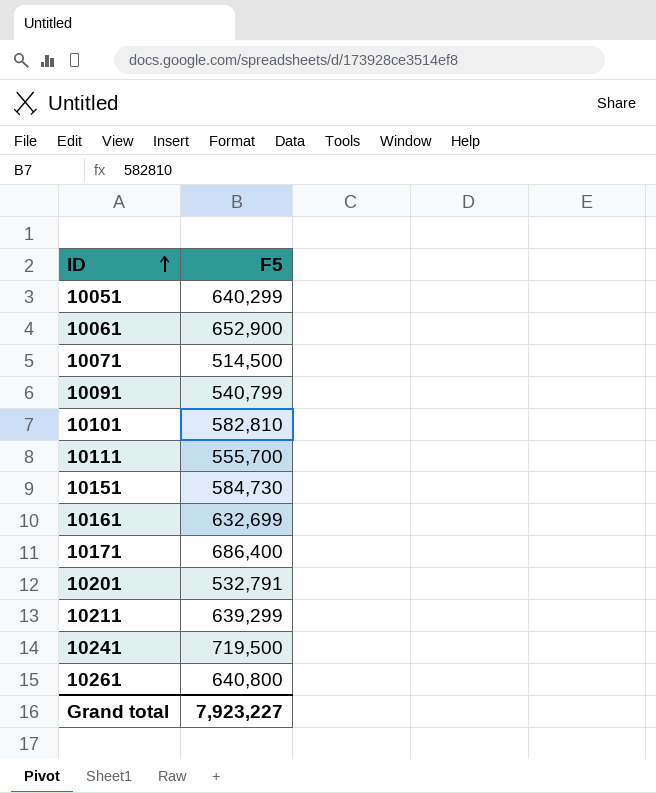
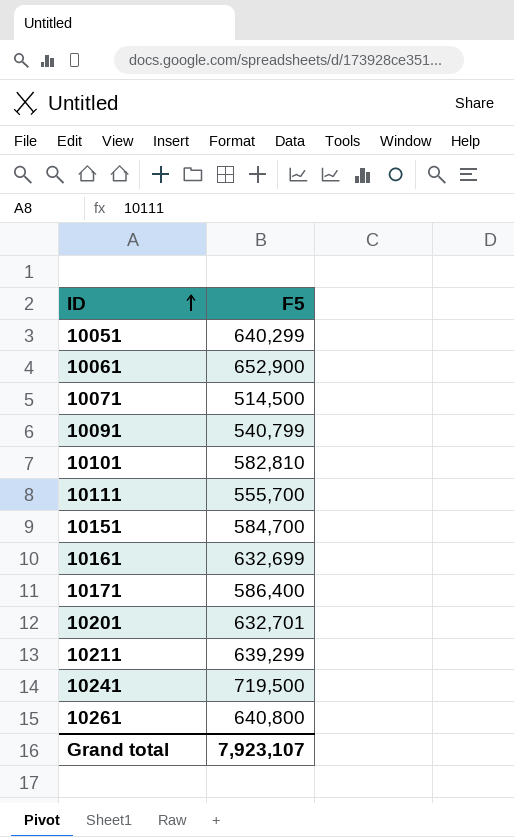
10151 | F5: 584,730 -> 584,700
10171 | F5: 686,400 -> 586,400
10201 | F5: 532,791 -> 632,701
Grand total | F5: 7,923,227 -> 7,923,107

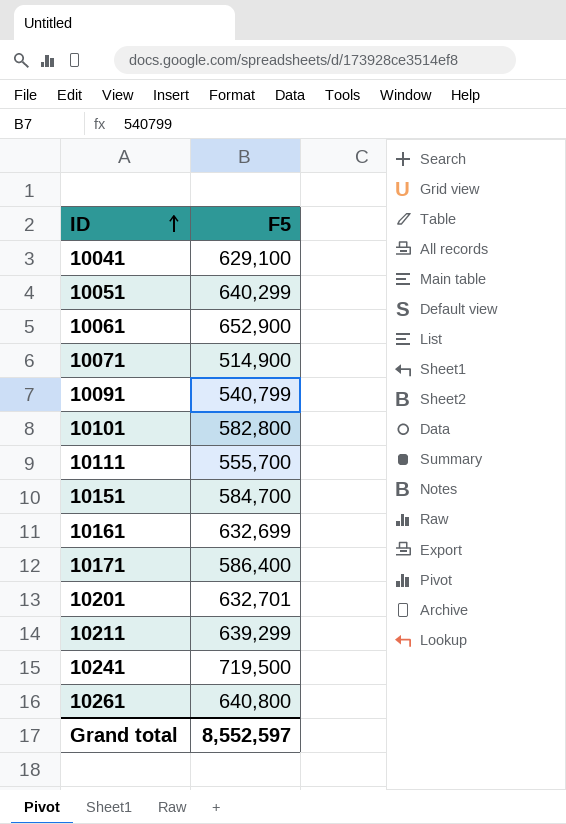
row 10041: none -> 629,100
10071 | F5: 514,500 -> 514,900
10101 | F5: 582,810 -> 582,800
Grand total | F5: 7,923,107 -> 8,552,597

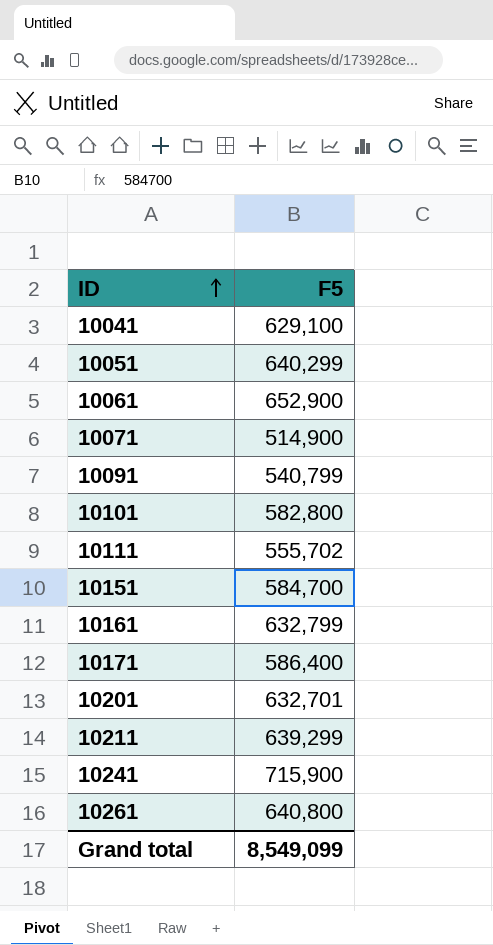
10111 | F5: 555,700 -> 555,702
10161 | F5: 632,699 -> 632,799
10241 | F5: 719,500 -> 715,900
Grand total | F5: 8,552,597 -> 8,549,099

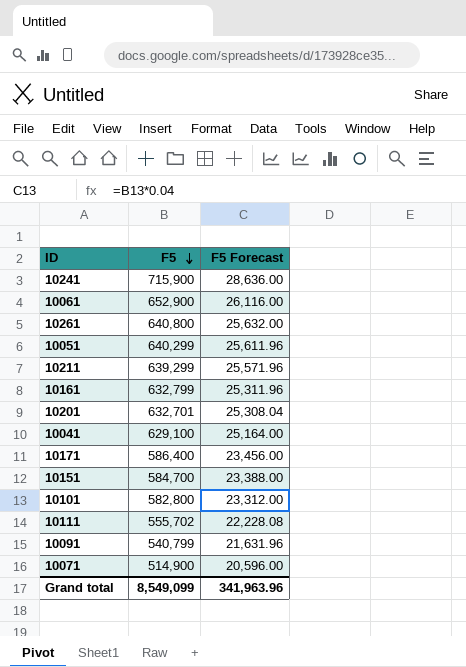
row order: ID ascending -> F5 descending
column F5 Forecast | formula: none -> [F5] * 0.04

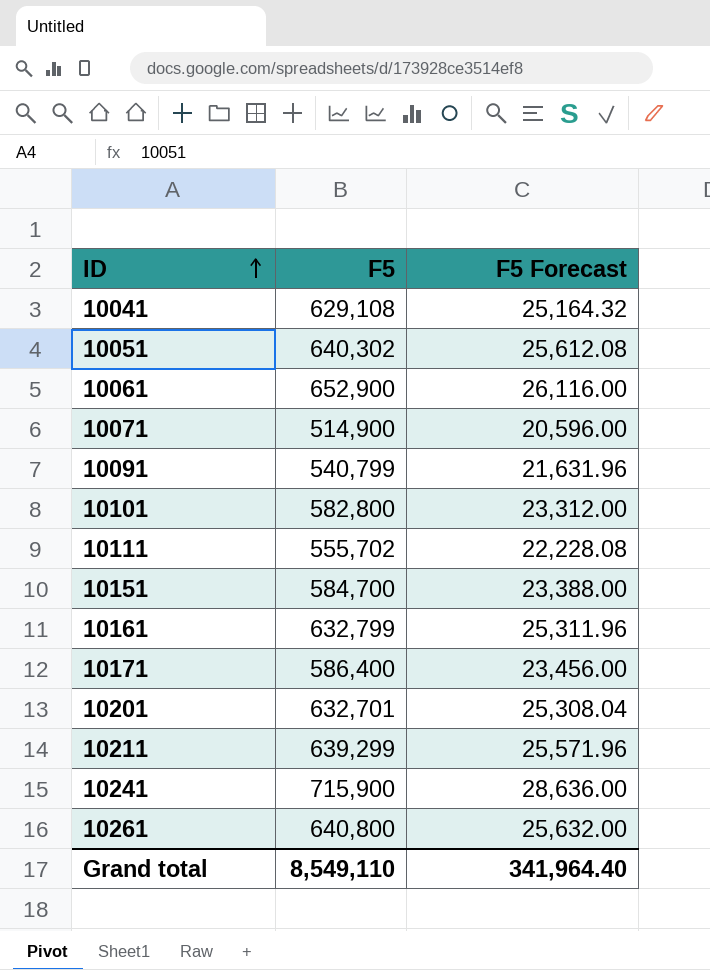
row order: F5 descending -> ID ascending
10041 | F5: 629,100 -> 629,108
10041 | F5 Forecast: 25,164.00 -> 25,164.32
10051 | F5: 640,299 -> 640,302
10051 | F5 Forecast: 25,611.96 -> 25,612.08
Grand total | F5: 8,549,099 -> 8,549,110
Grand total | F5 Forecast: 341,963.96 -> 341,964.40

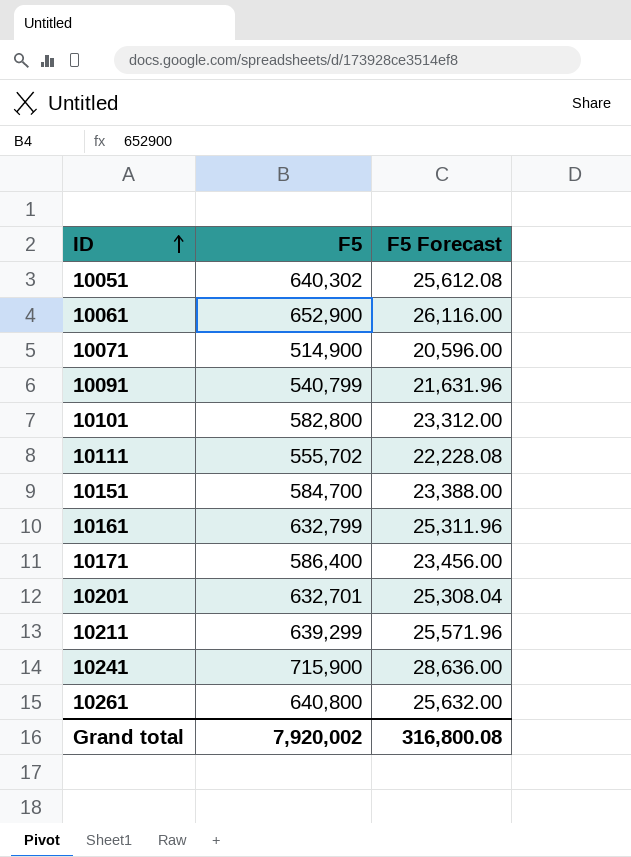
row 10041: 629,108 | 25,164.32 -> none
Grand total | F5: 8,549,110 -> 7,920,002
Grand total | F5 Forecast: 341,964.40 -> 316,800.08

